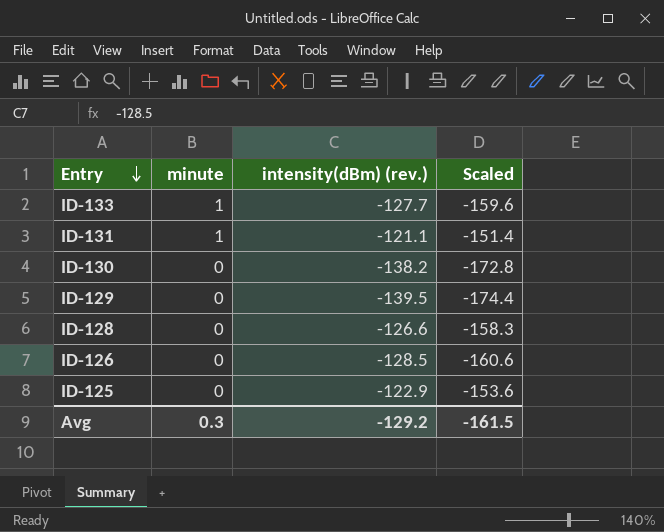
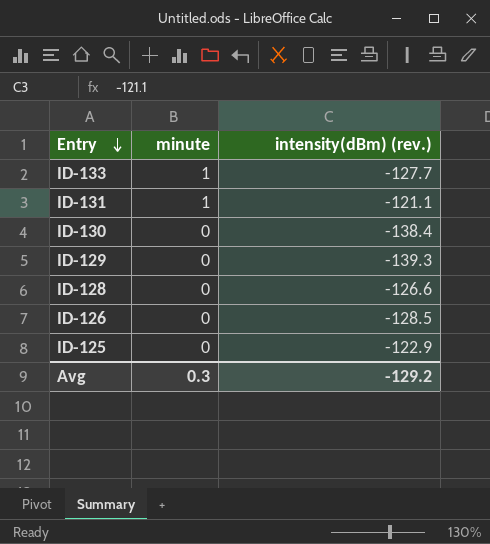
column Scaled | formula: [intensity(dBm) (rev.)] * 1.25 -> none
ID-130 | intensity(dBm) (rev.): -138.2 -> -138.4
ID-129 | intensity(dBm) (rev.): -139.5 -> -139.3

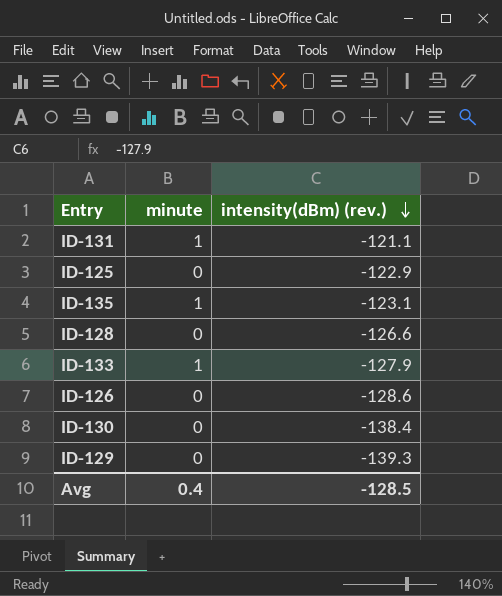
row order: Entry descending -> intensity(dBm) (rev.) descending
row ID-135: none -> 1 | -123.1
ID-133 | intensity(dBm) (rev.): -127.7 -> -127.9
ID-126 | intensity(dBm) (rev.): -128.5 -> -128.6
Avg | minute: 0.3 -> 0.4
Avg | intensity(dBm) (rev.): -129.2 -> -128.5

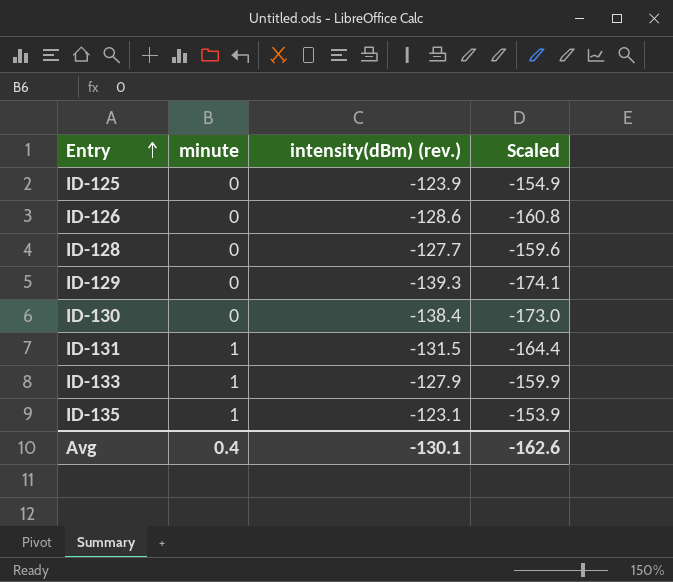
row order: intensity(dBm) (rev.) descending -> Entry ascending
column Scaled | formula: none -> [intensity(dBm) (rev.)] * 1.25
ID-125 | intensity(dBm) (rev.): -122.9 -> -123.9
ID-128 | intensity(dBm) (rev.): -126.6 -> -127.7
ID-131 | intensity(dBm) (rev.): -121.1 -> -131.5
Avg | intensity(dBm) (rev.): -128.5 -> -130.1

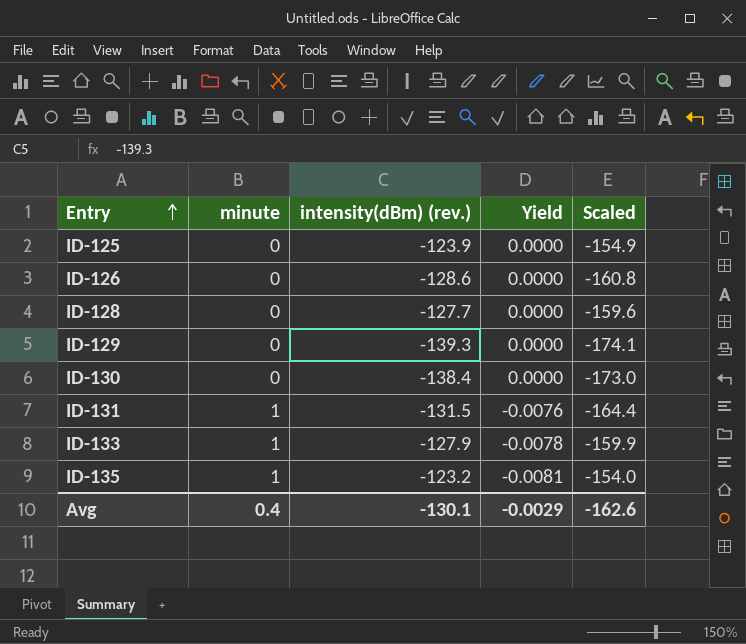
column Yield | formula: none -> [minute] / [intensity(dBm) (rev.)]
ID-135 | intensity(dBm) (rev.): -123.1 -> -123.2
ID-135 | Scaled: -153.9 -> -154.0

